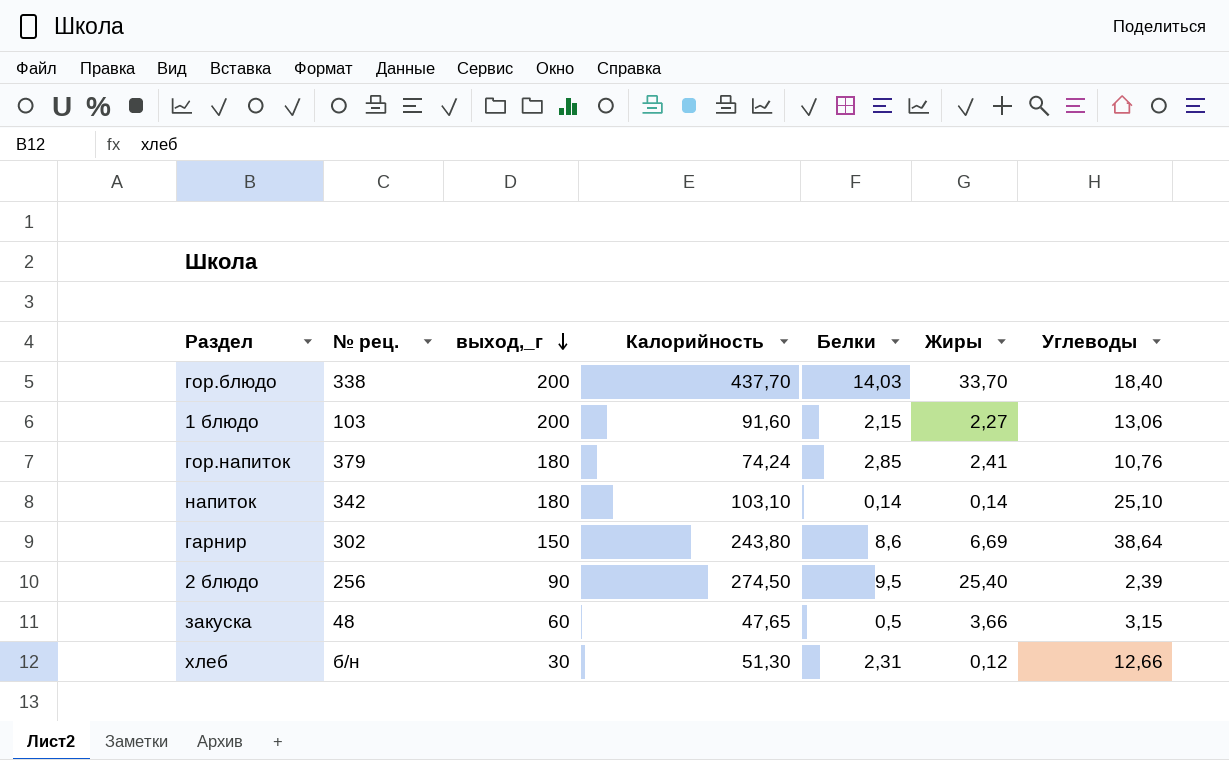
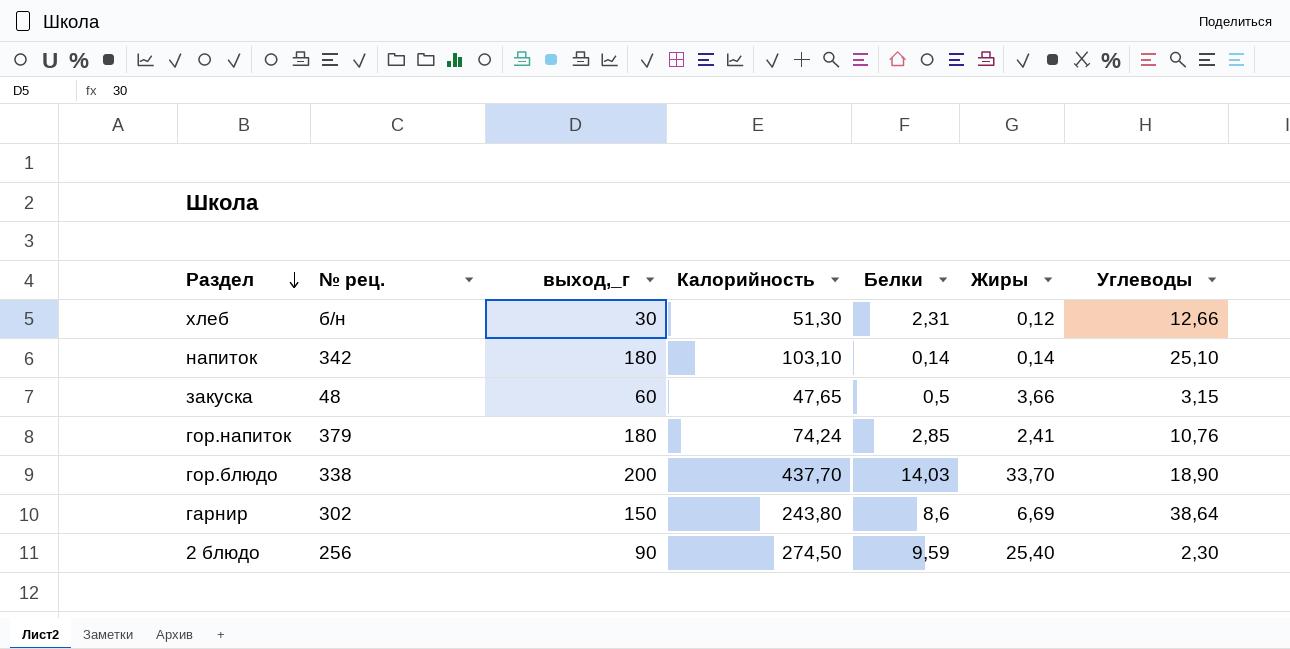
row order: выход,_г descending -> Раздел descending
row 1 блюдо: 103 | 200 | 91,60 | 2,15 | 2,27 | 13,06 -> none
гор.блюдо | Углеводы: 18,40 -> 18,90
2 блюдо | Белки: 9,5 -> 9,59
2 блюдо | Углеводы: 2,39 -> 2,30

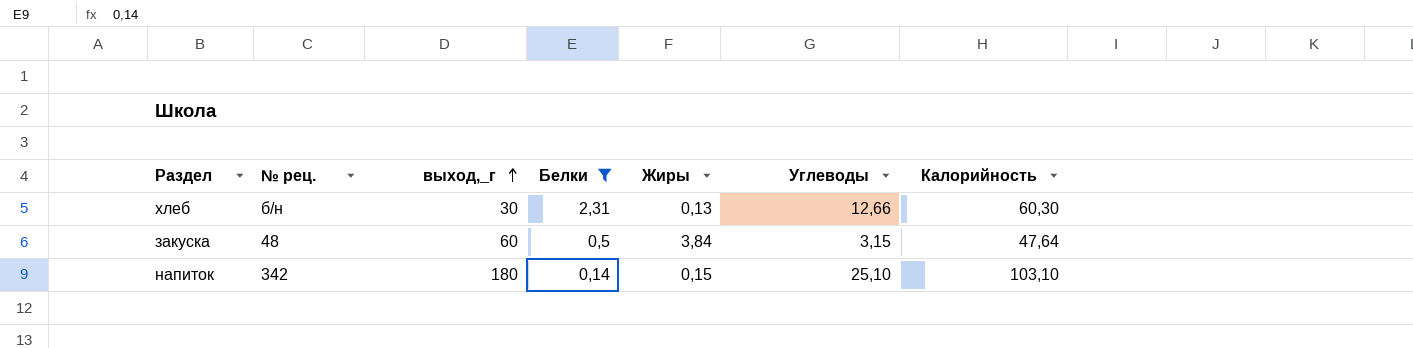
filter: none -> Белки <= 2,31
row order: Раздел descending -> выход,_г ascending
column Калорийность | position: 4 -> 7
хлеб | Жиры: 0,12 -> 0,13
хлеб | Калорийность: 51,30 -> 60,30
закуска | Жиры: 3,66 -> 3,84
закуска | Калорийность: 47,65 -> 47,64
напиток | Жиры: 0,14 -> 0,15

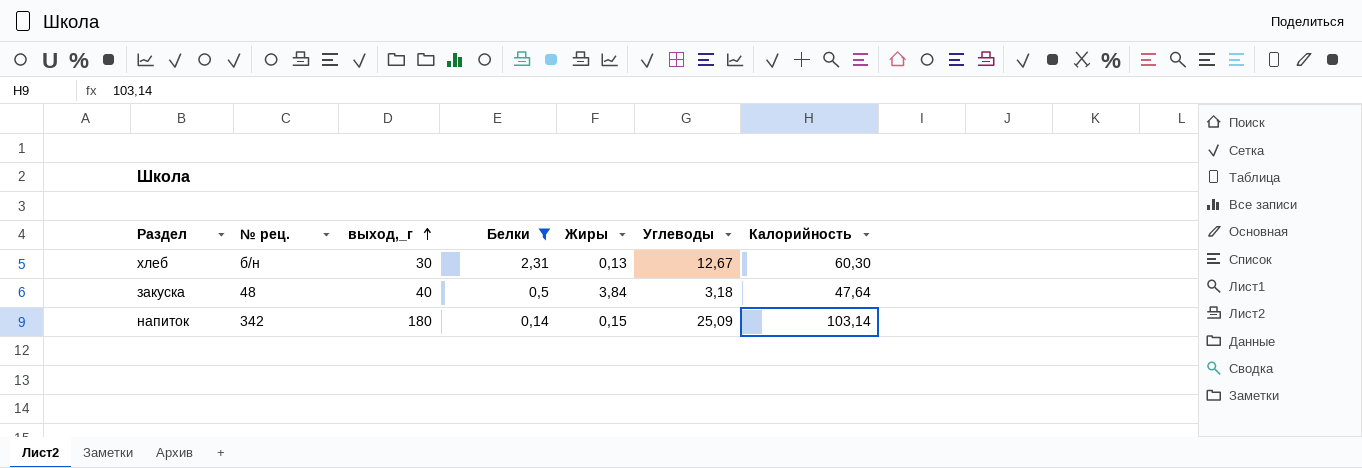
хлеб | Углеводы: 12,66 -> 12,67
закуска | выход,_г: 60 -> 40
закуска | Углеводы: 3,15 -> 3,18
напиток | Углеводы: 25,10 -> 25,09
напиток | Калорийность: 103,10 -> 103,14

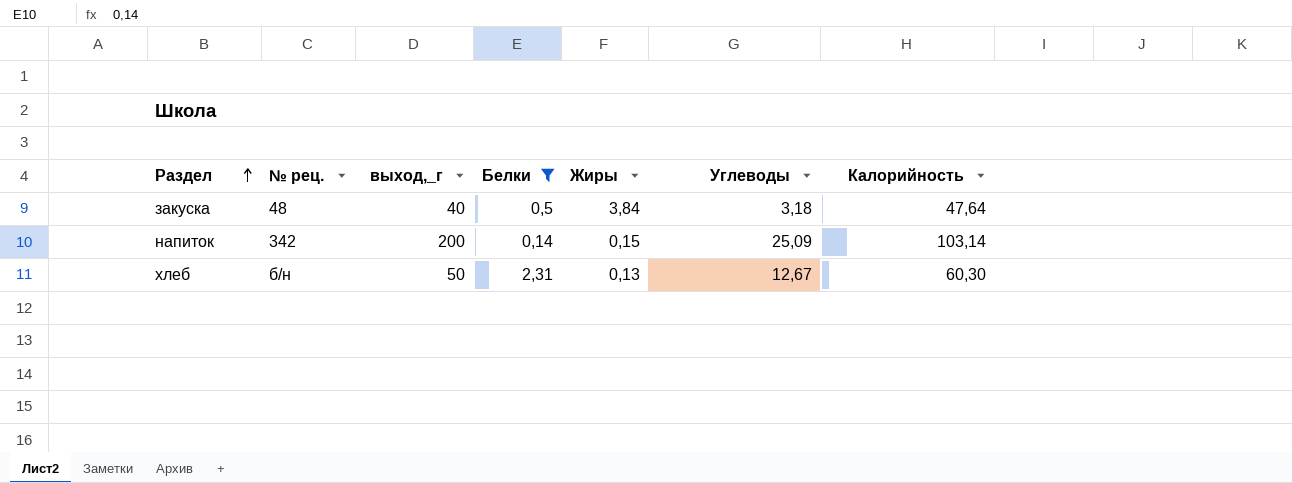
row order: выход,_г ascending -> Раздел ascending
напиток | выход,_г: 180 -> 200
хлеб | выход,_г: 30 -> 50

